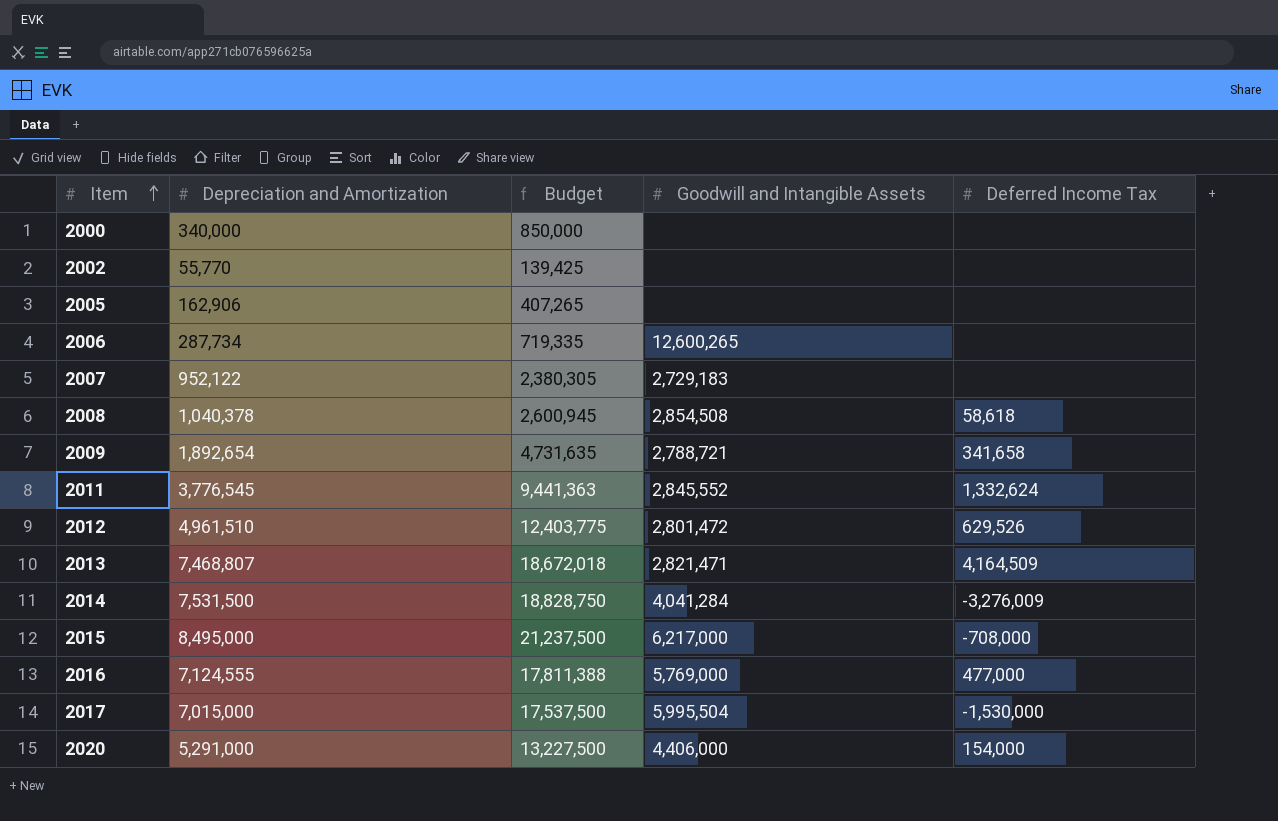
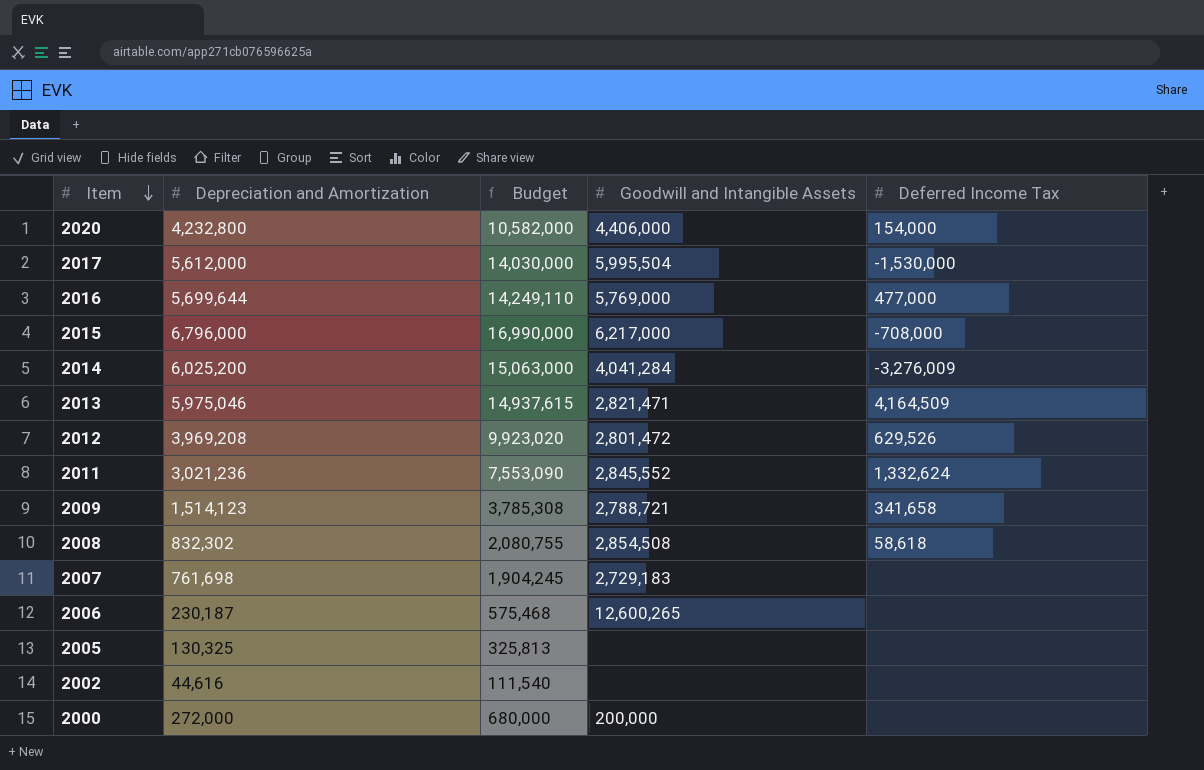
row order: Item ascending -> Item descending
2020 | Depreciation and Amortization: 5,291,000 -> 4,232,800
2020 | Budget: 13,227,500 -> 10,582,000
2017 | Depreciation and Amortization: 7,015,000 -> 5,612,000
2017 | Budget: 17,537,500 -> 14,030,000
2016 | Depreciation and Amortization: 7,124,555 -> 5,699,644
2016 | Budget: 17,811,388 -> 14,249,110
2015 | Depreciation and Amortization: 8,495,000 -> 6,796,000
2015 | Budget: 21,237,500 -> 16,990,000
2014 | Depreciation and Amortization: 7,531,500 -> 6,025,200
2014 | Budget: 18,828,750 -> 15,063,000
2013 | Depreciation and Amortization: 7,468,807 -> 5,975,046
2013 | Budget: 18,672,018 -> 14,937,615
2012 | Depreciation and Amortization: 4,961,510 -> 3,969,208
2012 | Budget: 12,403,775 -> 9,923,020
2011 | Depreciation and Amortization: 3,776,545 -> 3,021,236
2011 | Budget: 9,441,363 -> 7,553,090
2009 | Depreciation and Amortization: 1,892,654 -> 1,514,123
2009 | Budget: 4,731,635 -> 3,785,308
2008 | Depreciation and Amortization: 1,040,378 -> 832,302
2008 | Budget: 2,600,945 -> 2,080,755
2007 | Depreciation and Amortization: 952,122 -> 761,698
2007 | Budget: 2,380,305 -> 1,904,245
2006 | Depreciation and Amortization: 287,734 -> 230,187
2006 | Budget: 719,335 -> 575,468
2005 | Depreciation and Amortization: 162,906 -> 130,325
2005 | Budget: 407,265 -> 325,813
2002 | Depreciation and Amortization: 55,770 -> 44,616
2002 | Budget: 139,425 -> 111,540
2000 | Depreciation and Amortization: 340,000 -> 272,000
2000 | Budget: 850,000 -> 680,000
2000 | Goodwill and Intangible Assets: none -> 200,000

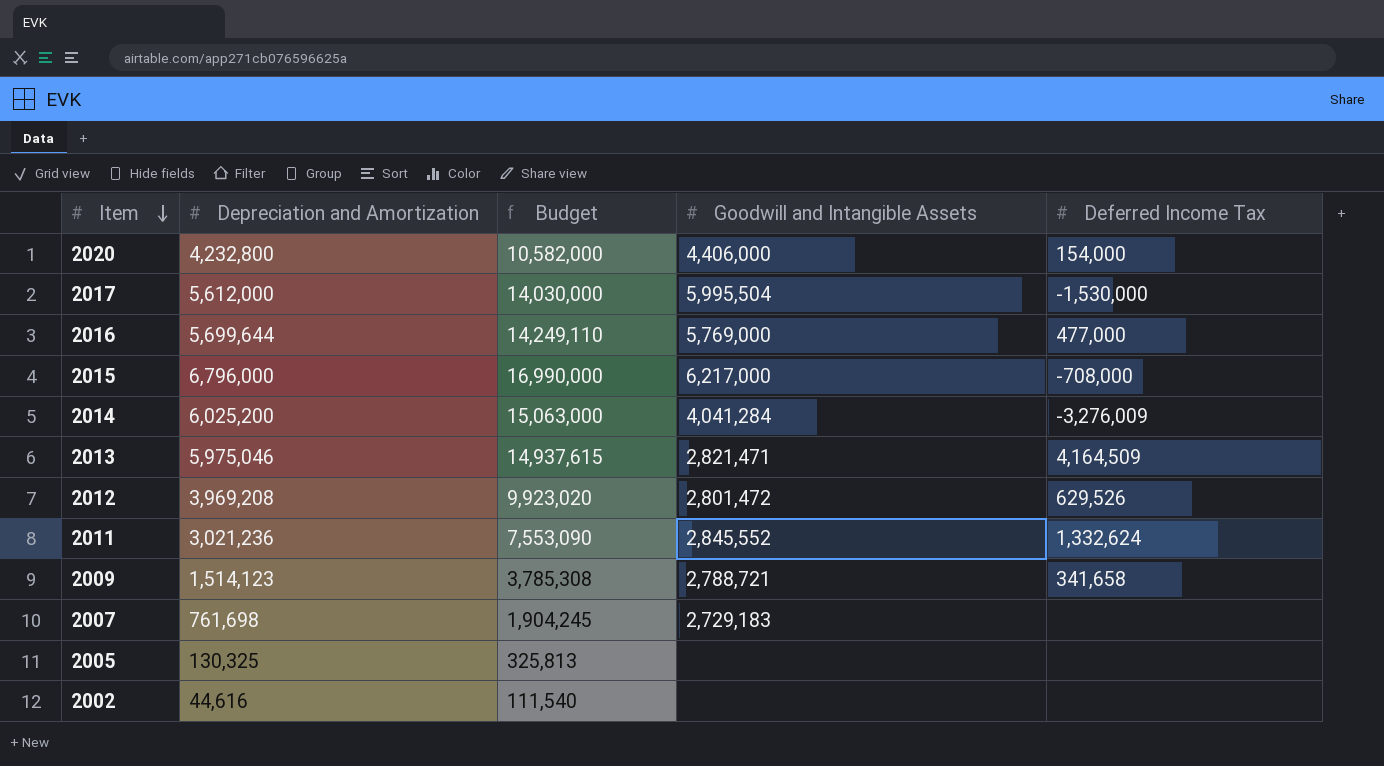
row 2008: 832,302 | 2,080,755 | 2,854,508 | 58,618 -> none
row 2006: 230,187 | 575,468 | 12,600,265 | none -> none
row 2000: 272,000 | 680,000 | 200,000 | none -> none

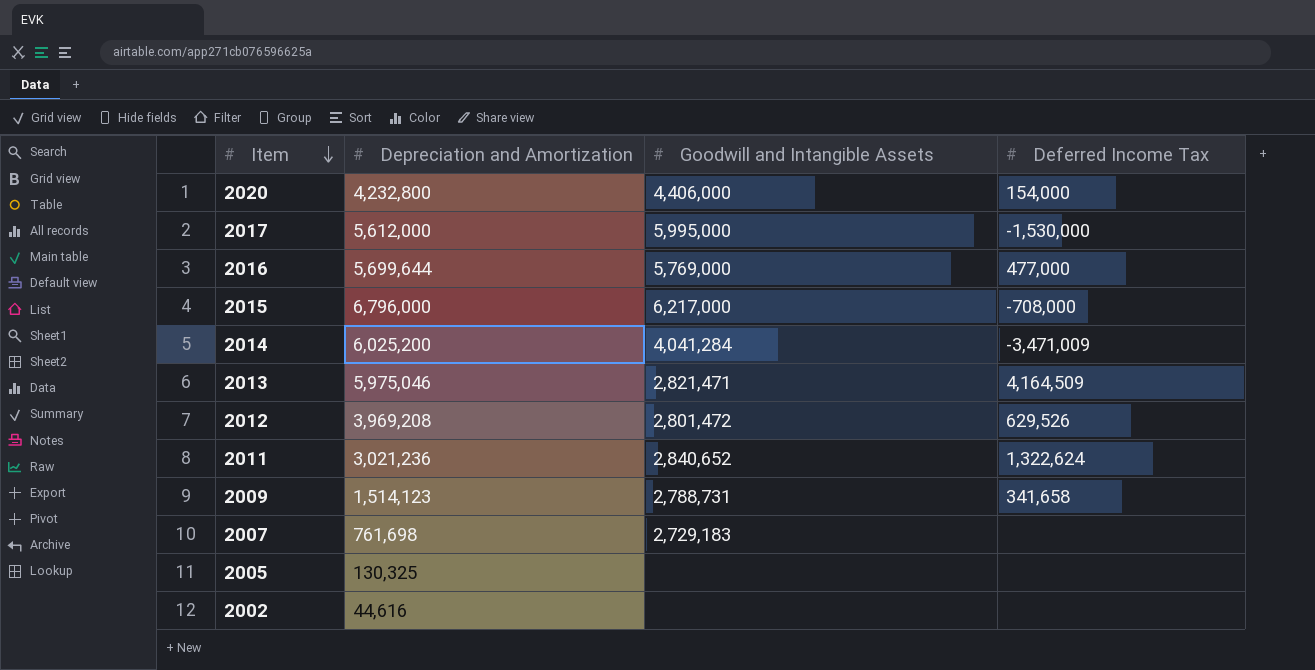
column Budget | formula: [Depreciation and Amortization] * 2.5 -> none
2017 | Goodwill and Intangible Assets: 5,995,504 -> 5,995,000
2014 | Deferred Income Tax: -3,276,009 -> -3,471,009
2011 | Goodwill and Intangible Assets: 2,845,552 -> 2,840,652
2011 | Deferred Income Tax: 1,332,624 -> 1,322,624
2009 | Goodwill and Intangible Assets: 2,788,721 -> 2,788,731

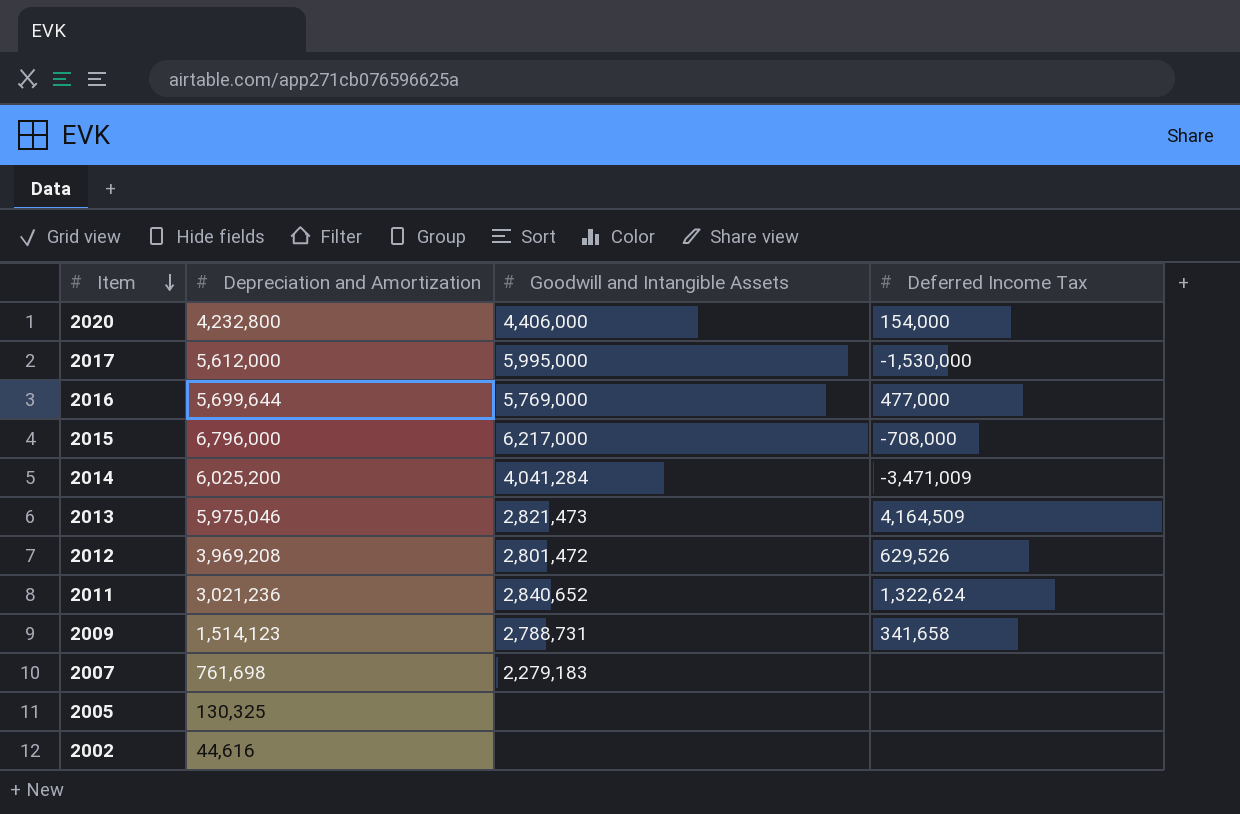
2013 | Goodwill and Intangible Assets: 2,821,471 -> 2,821,473
2007 | Goodwill and Intangible Assets: 2,729,183 -> 2,279,183

